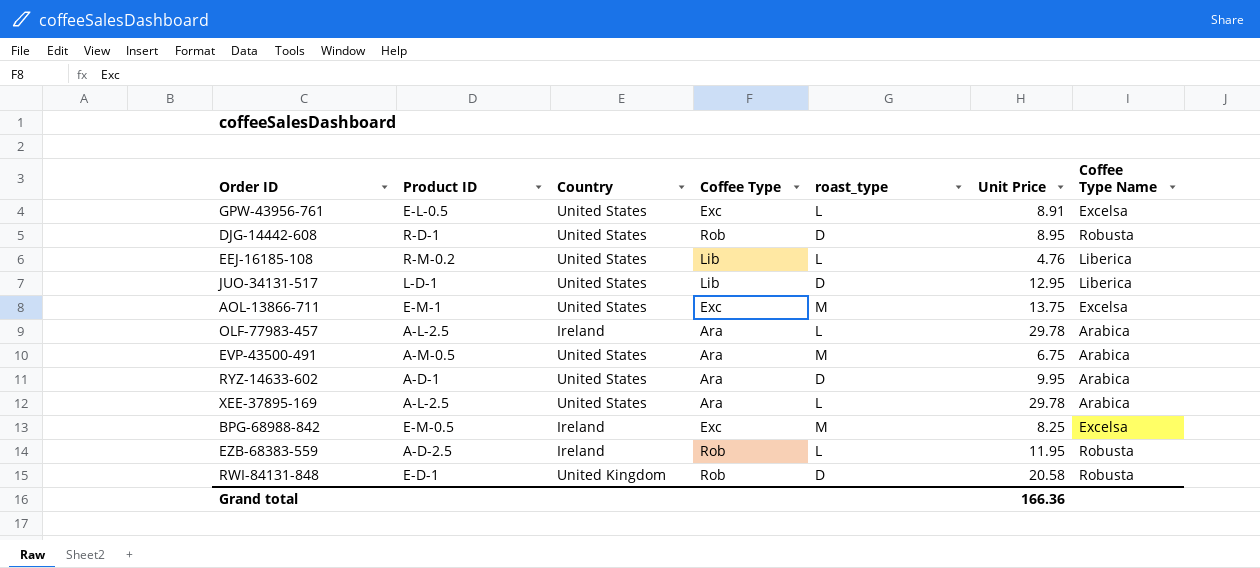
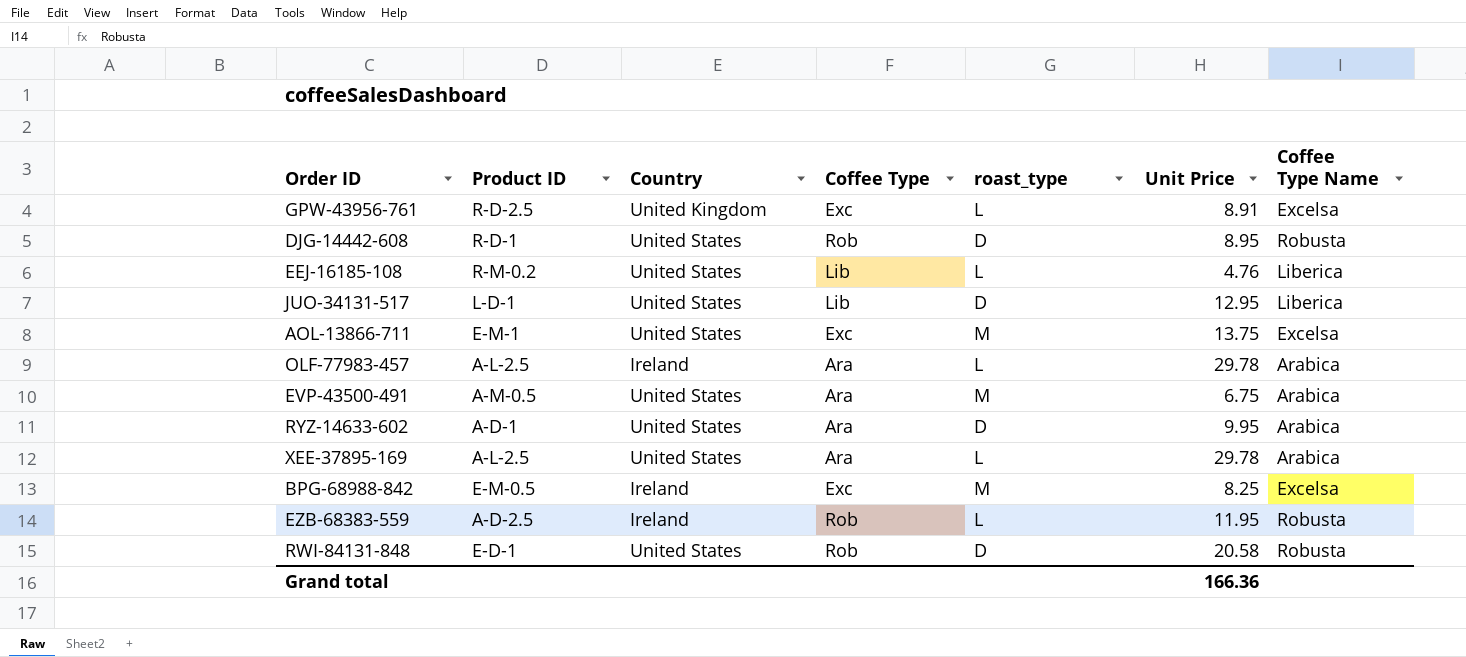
GPW-43956-761 | Product ID: E-L-0.5 -> R-D-2.5
GPW-43956-761 | Country: United States -> United Kingdom
RWI-84131-848 | Country: United Kingdom -> United States

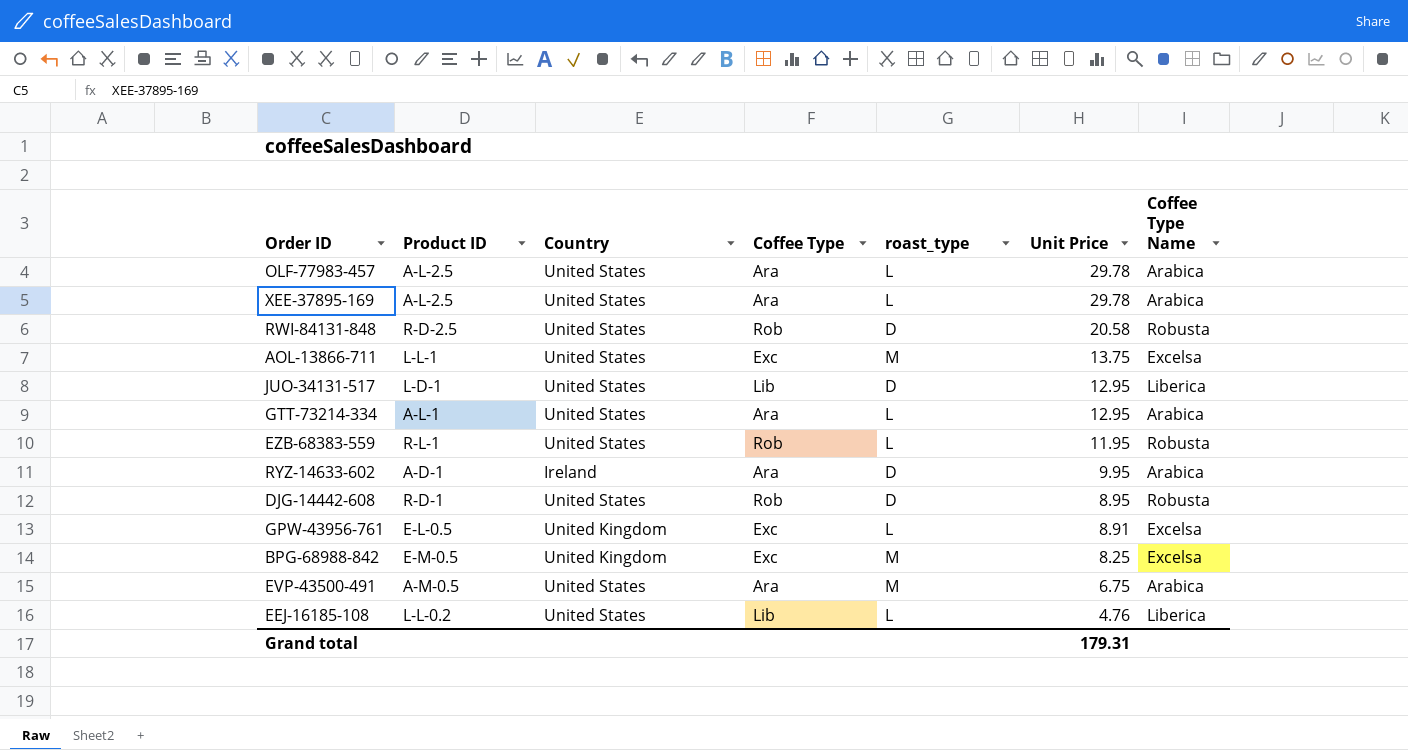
row order: none -> Unit Price descending
OLF-77983-457 | Country: Ireland -> United States
RWI-84131-848 | Product ID: E-D-1 -> R-D-2.5
AOL-13866-711 | Product ID: E-M-1 -> L-L-1
row GTT-73214-334: none -> A-L-1 | United States | Ara | L | 12.95 | Arabica
EZB-68383-559 | Product ID: A-D-2.5 -> R-L-1
EZB-68383-559 | Country: Ireland -> United States
RYZ-14633-602 | Country: United States -> Ireland
GPW-43956-761 | Product ID: R-D-2.5 -> E-L-0.5
BPG-68988-842 | Country: Ireland -> United Kingdom
EEJ-16185-108 | Product ID: R-M-0.2 -> L-L-0.2
Grand total | Unit Price: 166.36 -> 179.31

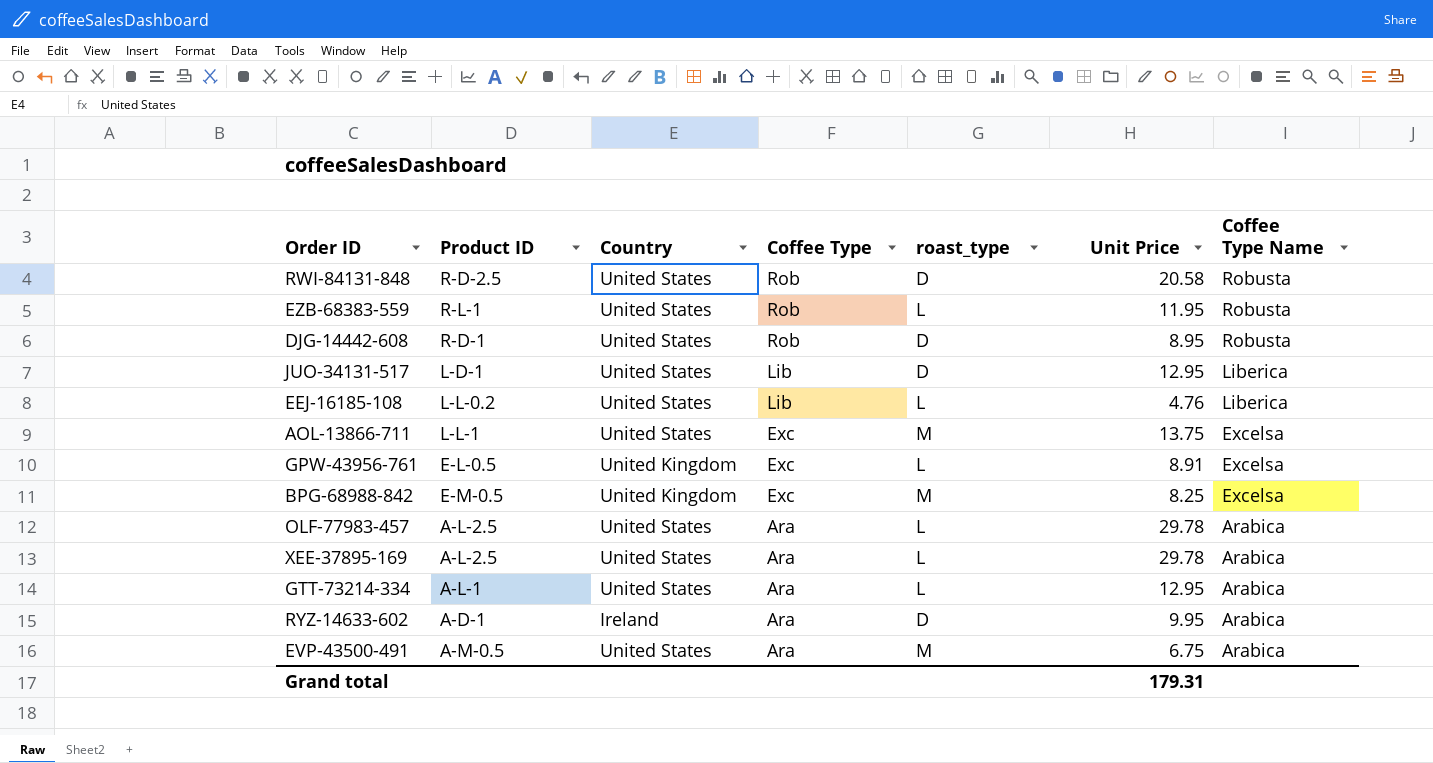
row order: Unit Price descending -> Coffee Type descending

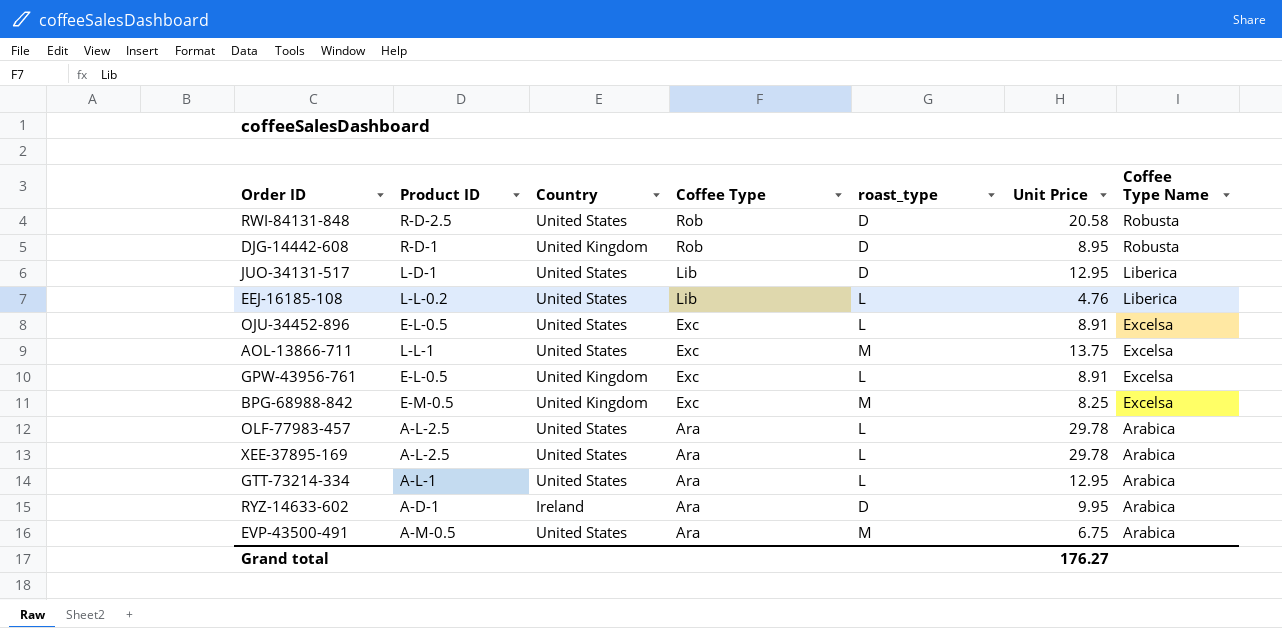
row EZB-68383-559: R-L-1 | United States | Rob | L | 11.95 | Robusta -> none
DJG-14442-608 | Country: United States -> United Kingdom
row OJU-34452-896: none -> E-L-0.5 | United States | Exc | L | 8.91 | Excelsa
Grand total | Unit Price: 179.31 -> 176.27

